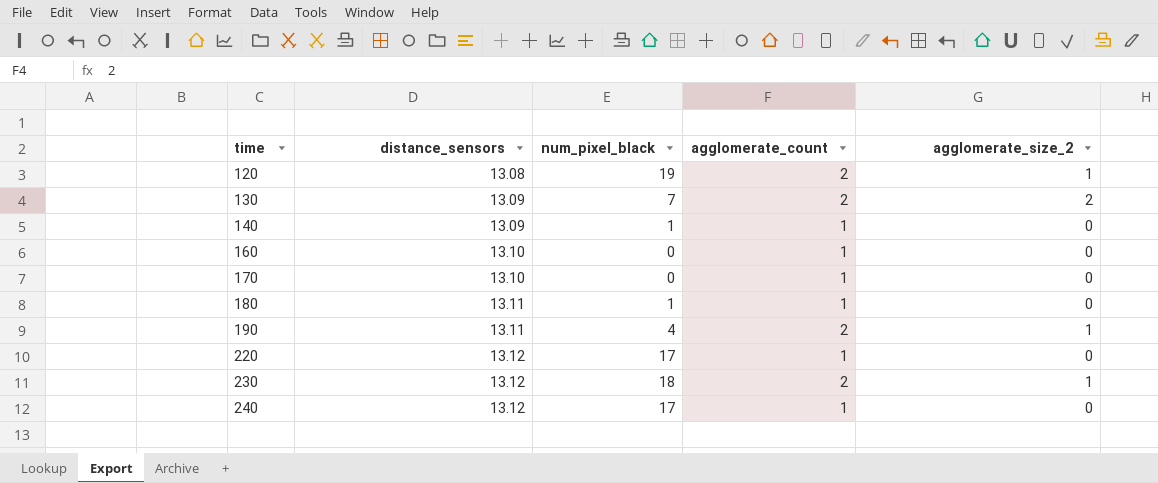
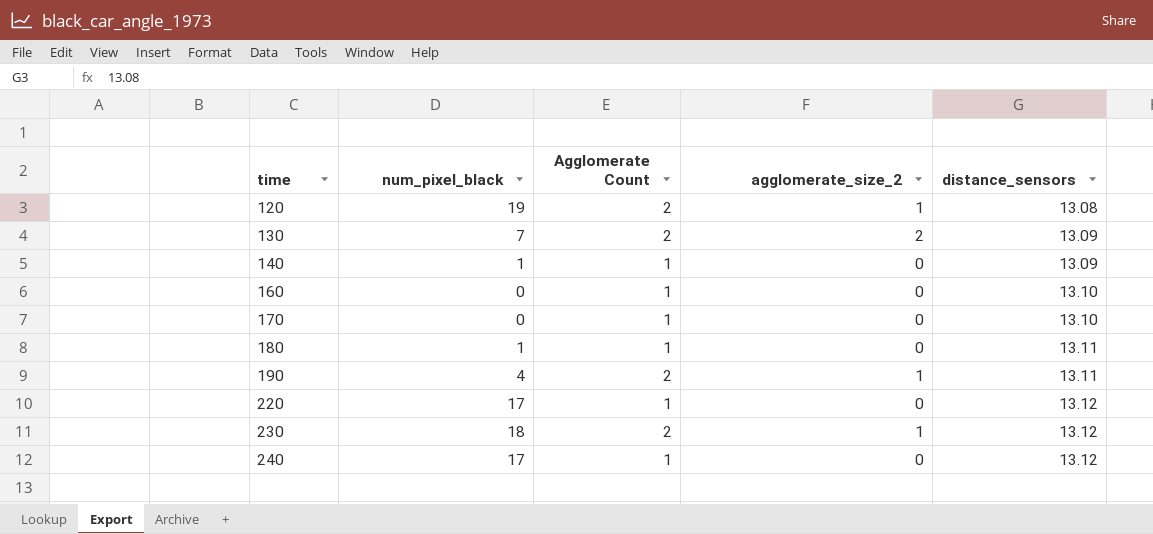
column name: agglomerate_count -> Agglomerate Count
column distance_sensors | position: 2 -> 5

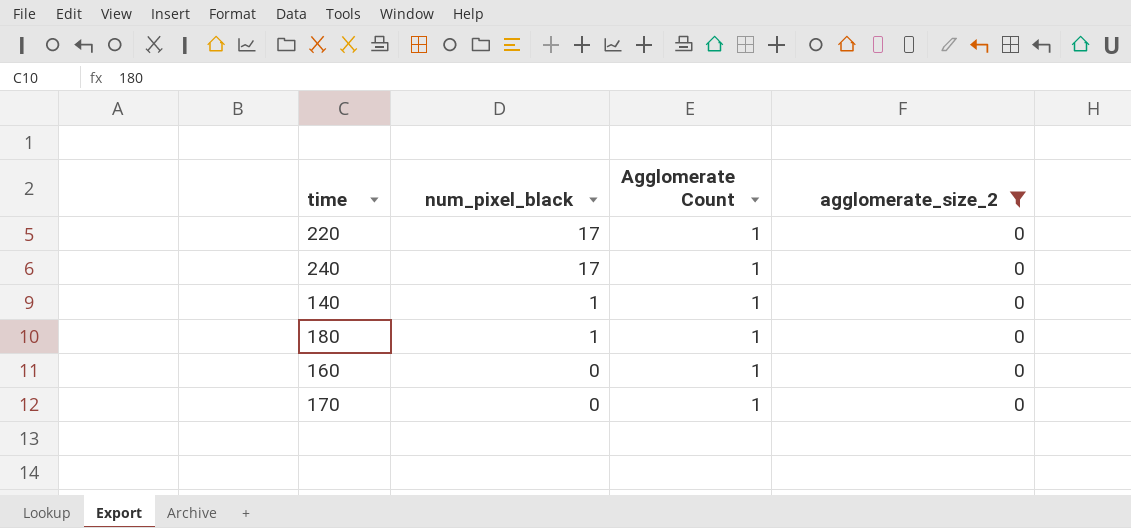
filter: none -> agglomerate_size_2 = 0
row order: time ascending -> num_pixel_black descending
column distance_sensors | position: 5 -> none

